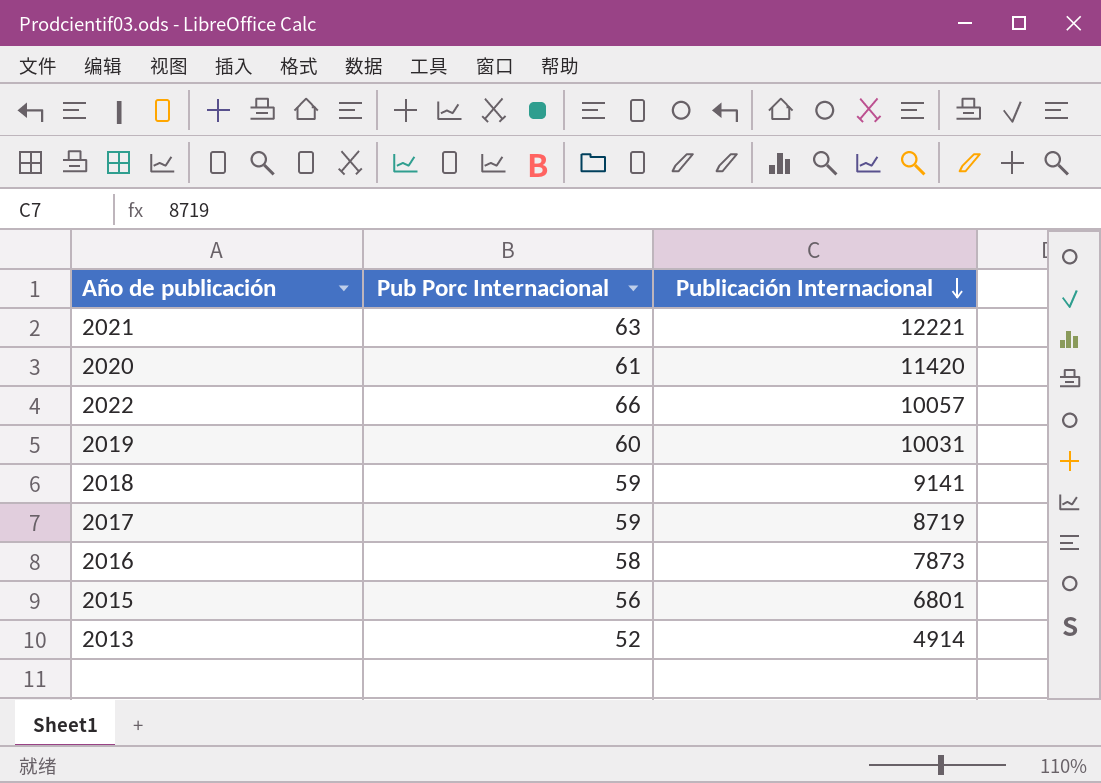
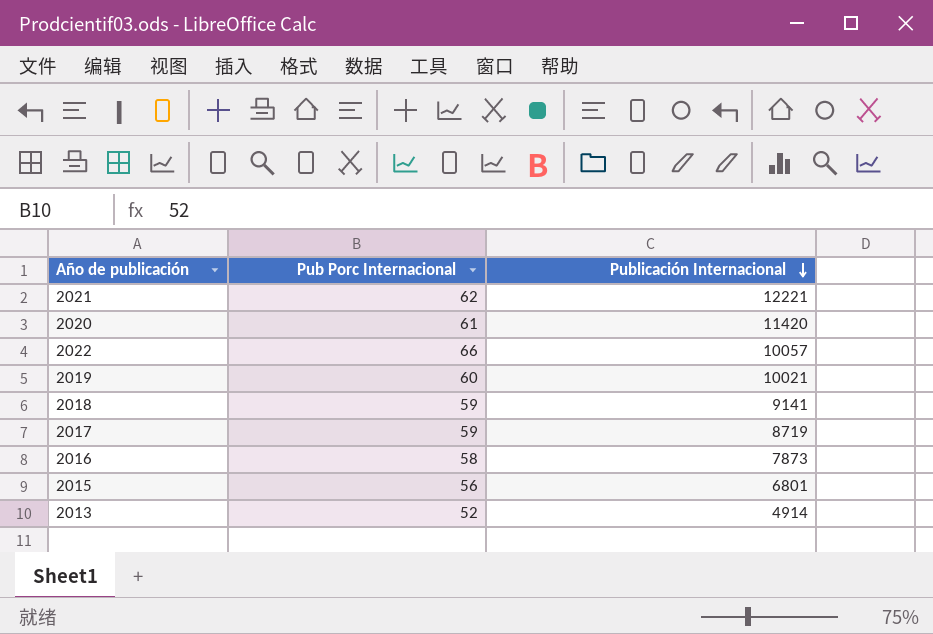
2021 | Pub Porc Internacional: 63 -> 62
2019 | Publicación Internacional: 10031 -> 10021

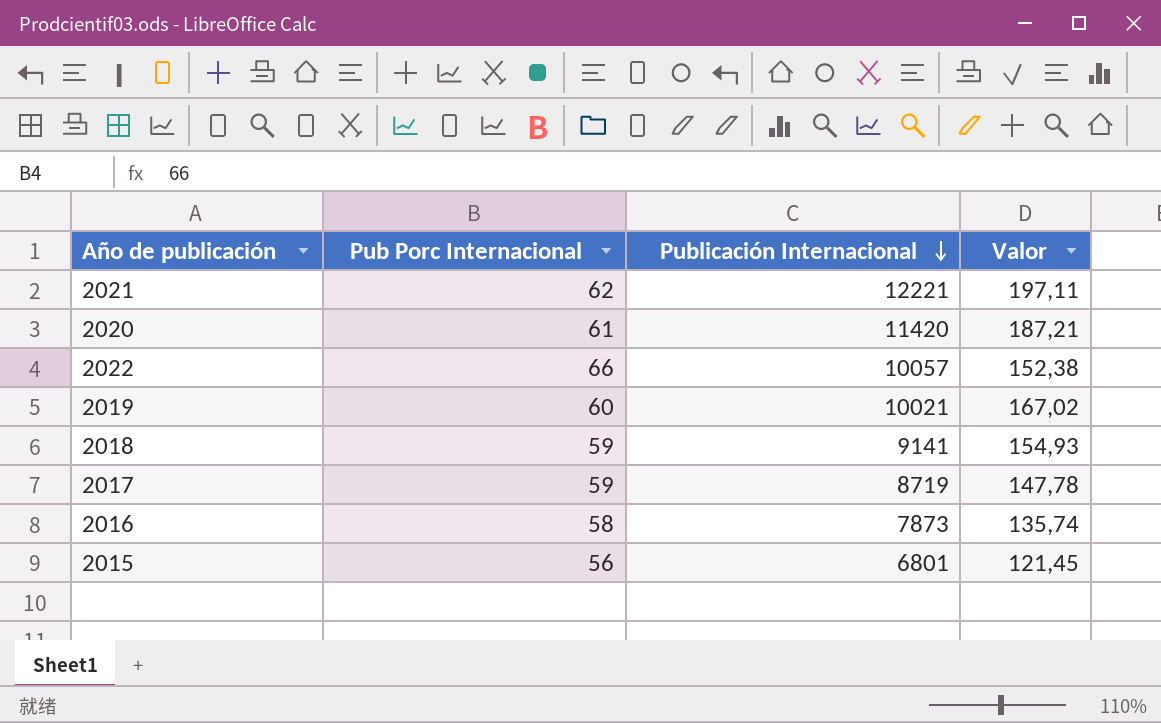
column Valor | formula: none -> [Publicación Internacional] / [Pub Porc Internacional]
row 2013: 52 | 4914 -> none

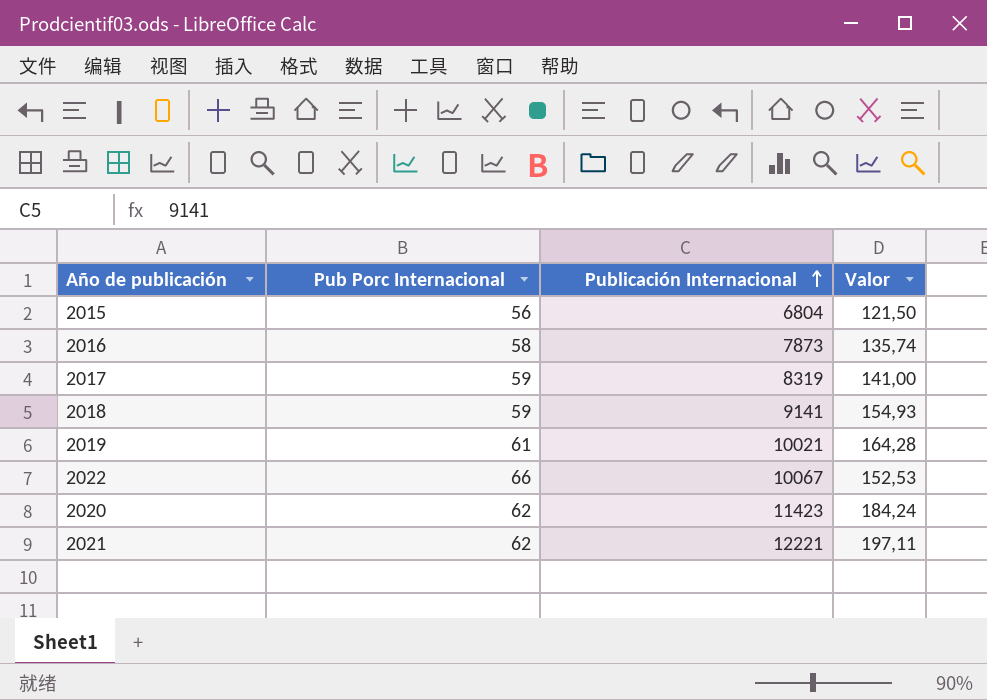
row order: Publicación Internacional descending -> Publicación Internacional ascending
2015 | Publicación Internacional: 6801 -> 6804
2015 | Valor: 121,45 -> 121,50
2017 | Publicación Internacional: 8719 -> 8319
2017 | Valor: 147,78 -> 141,00
2019 | Pub Porc Internacional: 60 -> 61
2019 | Valor: 167,02 -> 164,28
2022 | Publicación Internacional: 10057 -> 10067
2022 | Valor: 152,38 -> 152,53
2020 | Pub Porc Internacional: 61 -> 62
2020 | Publicación Internacional: 11420 -> 11423
2020 | Valor: 187,21 -> 184,24

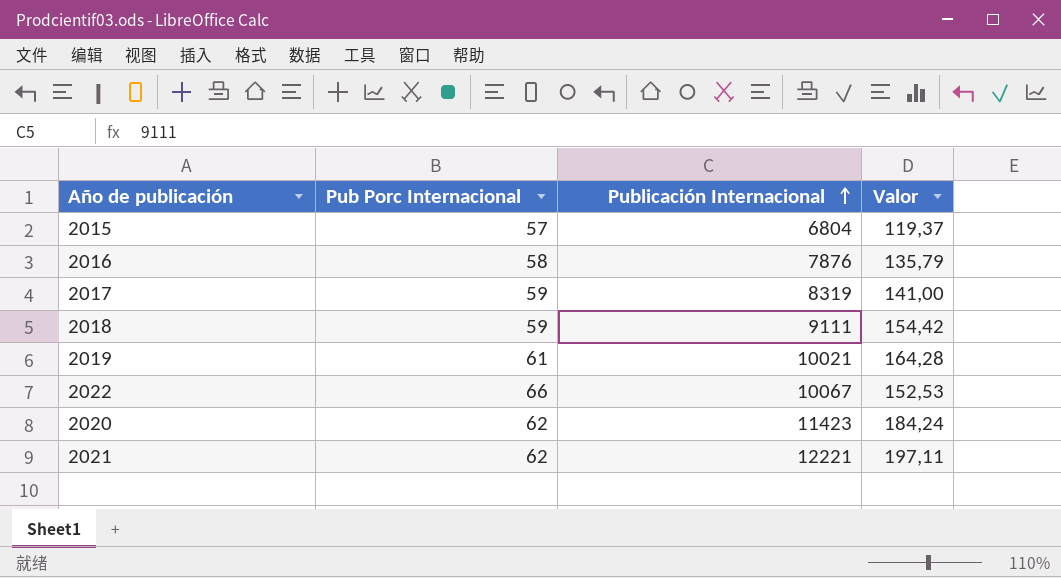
2015 | Pub Porc Internacional: 56 -> 57
2015 | Valor: 121,50 -> 119,37
2016 | Publicación Internacional: 7873 -> 7876
2016 | Valor: 135,74 -> 135,79
2018 | Publicación Internacional: 9141 -> 9111
2018 | Valor: 154,93 -> 154,42

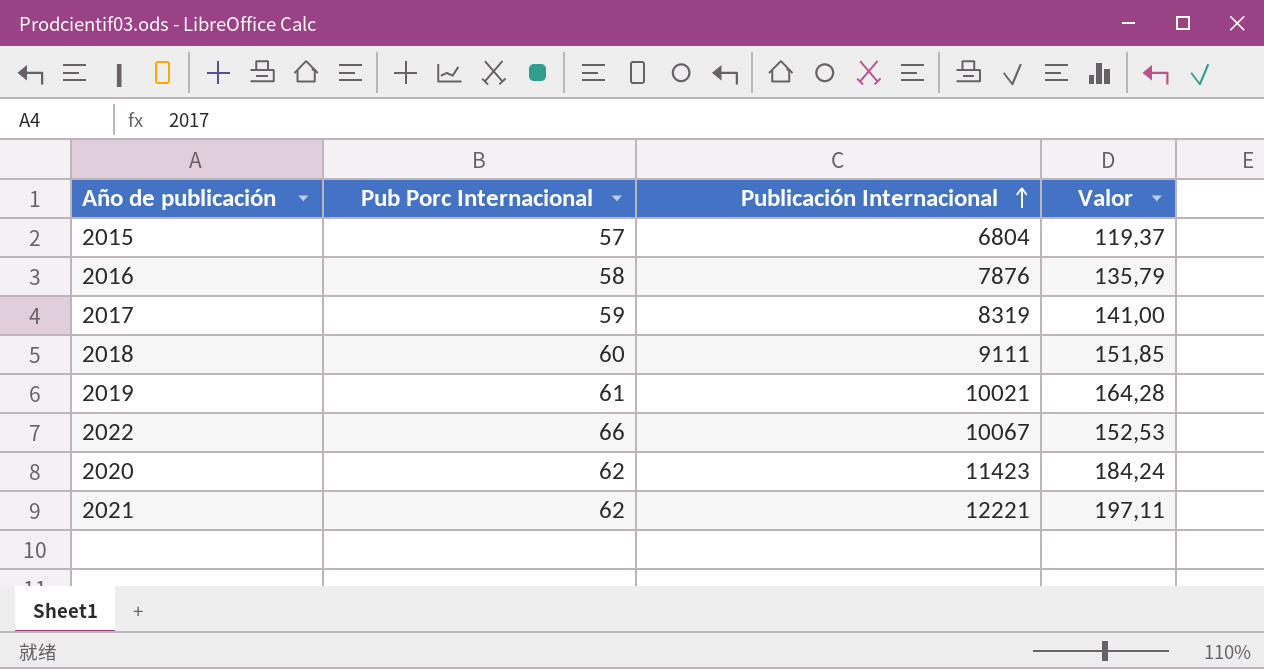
2018 | Pub Porc Internacional: 59 -> 60
2018 | Valor: 154,42 -> 151,85

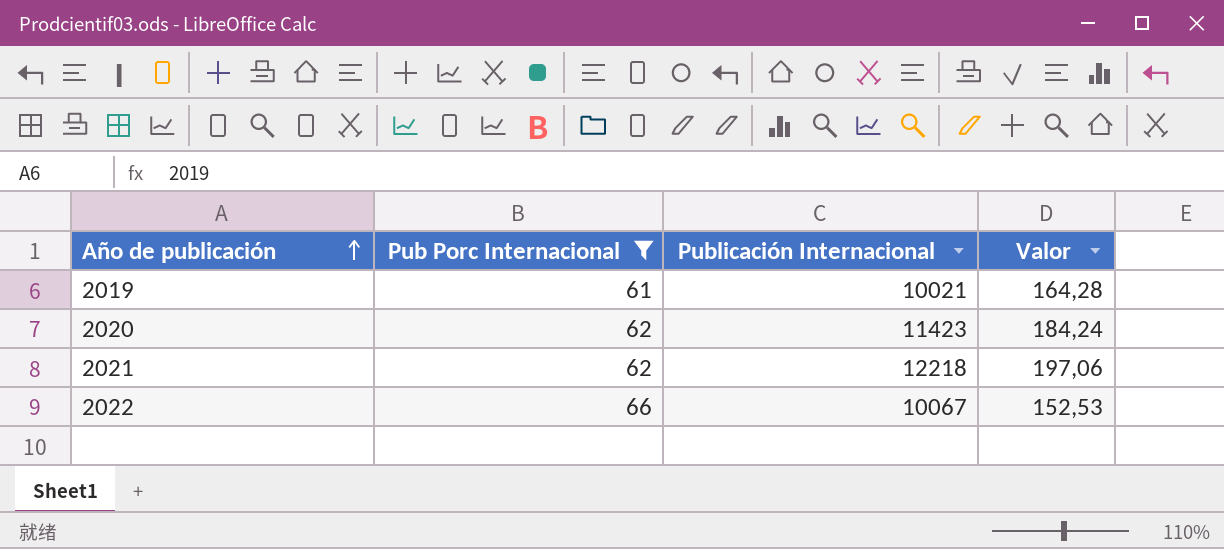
filter: none -> Pub Porc Internacional >= 61
row order: Publicación Internacional ascending -> Año de publicación ascending
2021 | Publicación Internacional: 12221 -> 12218
2021 | Valor: 197,11 -> 197,06

